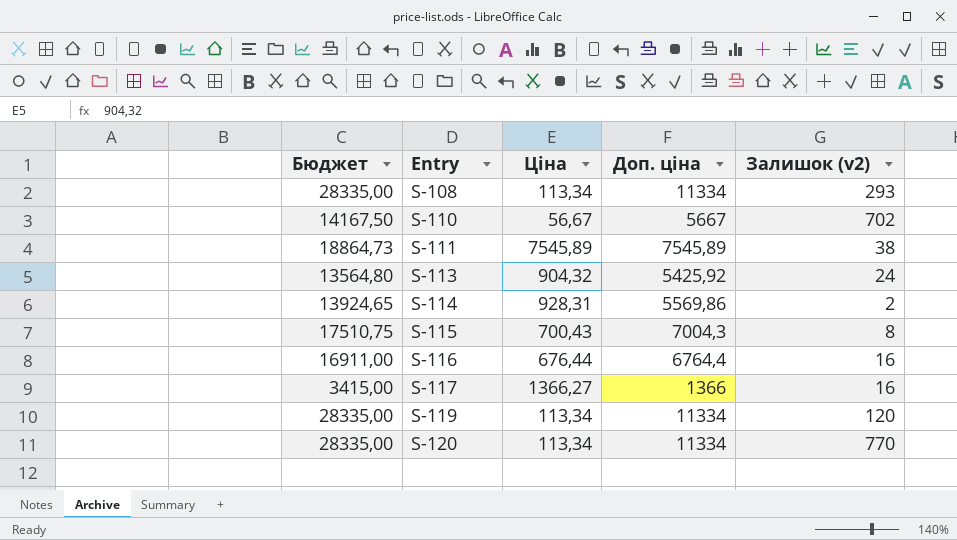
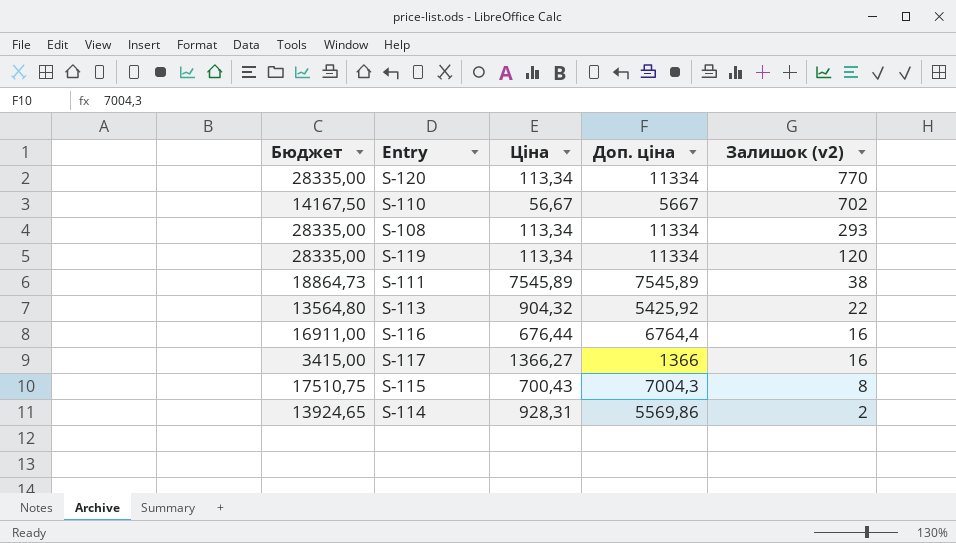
row order: Entry ascending -> Залишок (v2) descending
S-113 | Залишок (v2): 24 -> 22

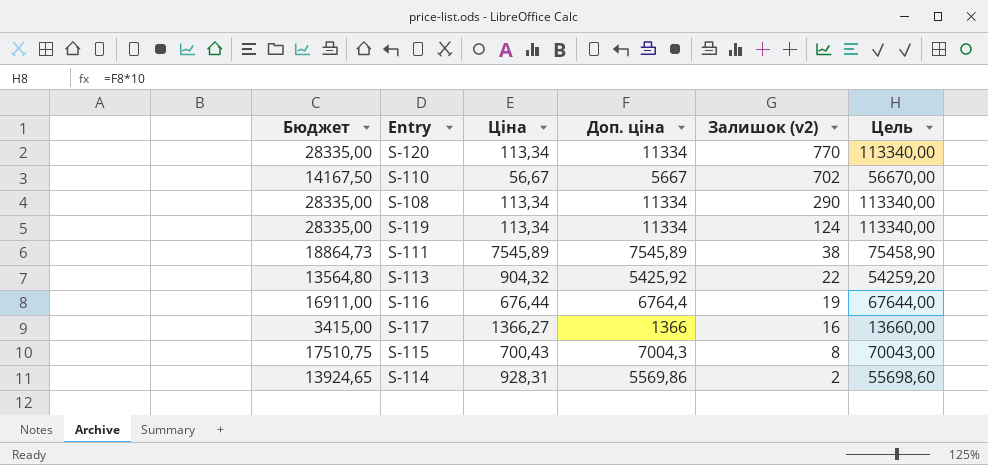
column Цель | formula: none -> [Доп. ціна] * 10
S-108 | Залишок (v2): 293 -> 290
S-119 | Залишок (v2): 120 -> 124
S-116 | Залишок (v2): 16 -> 19

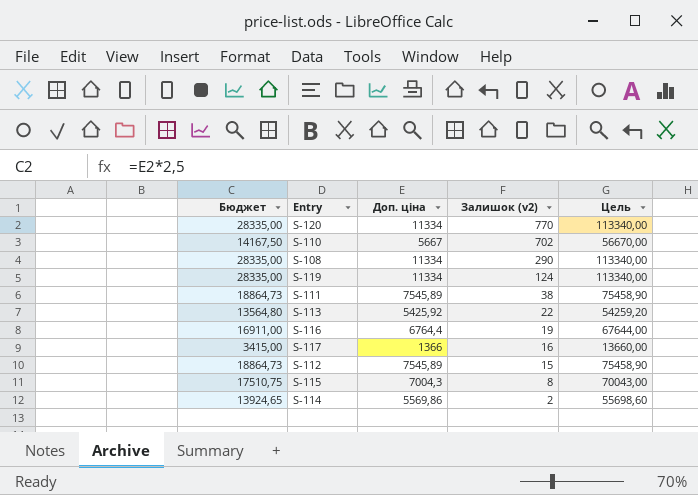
column Ціна | position: 3 -> none
row S-112: none -> 18864,73 | 7545,89 | 15 | 75458,90

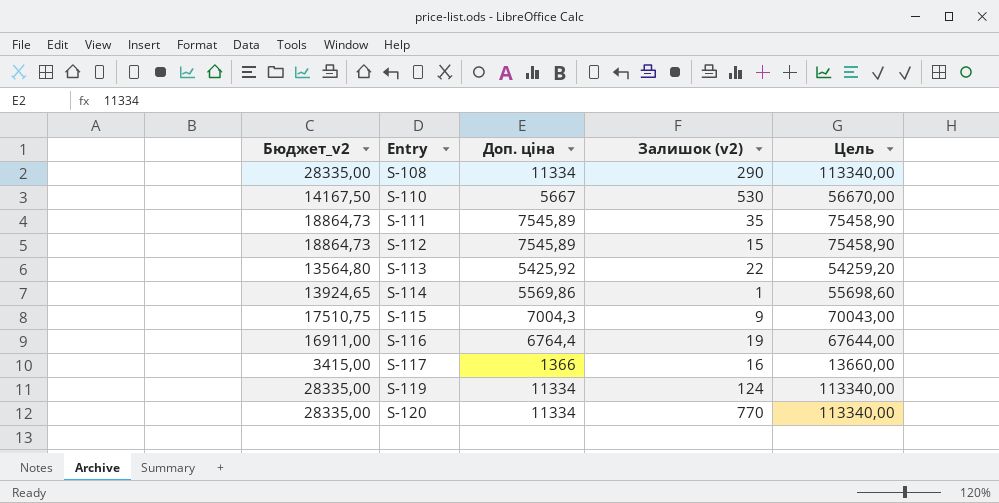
row order: Залишок (v2) descending -> Entry ascending
column name: Бюджет -> Бюджет_v2
S-110 | Залишок (v2): 702 -> 530
S-111 | Залишок (v2): 38 -> 35
S-114 | Залишок (v2): 2 -> 1
S-115 | Залишок (v2): 8 -> 9

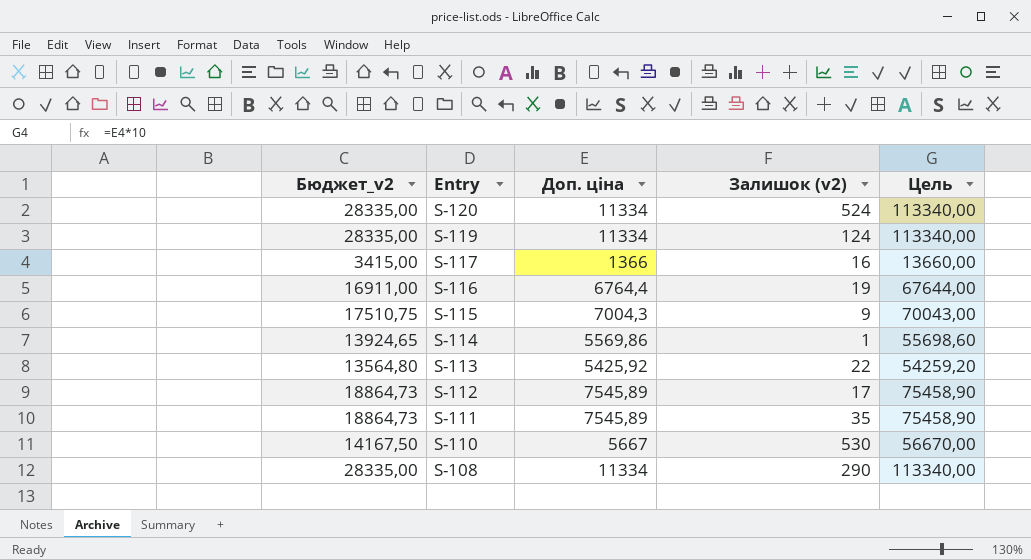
row order: Entry ascending -> Entry descending
S-120 | Залишок (v2): 770 -> 524
S-112 | Залишок (v2): 15 -> 17

